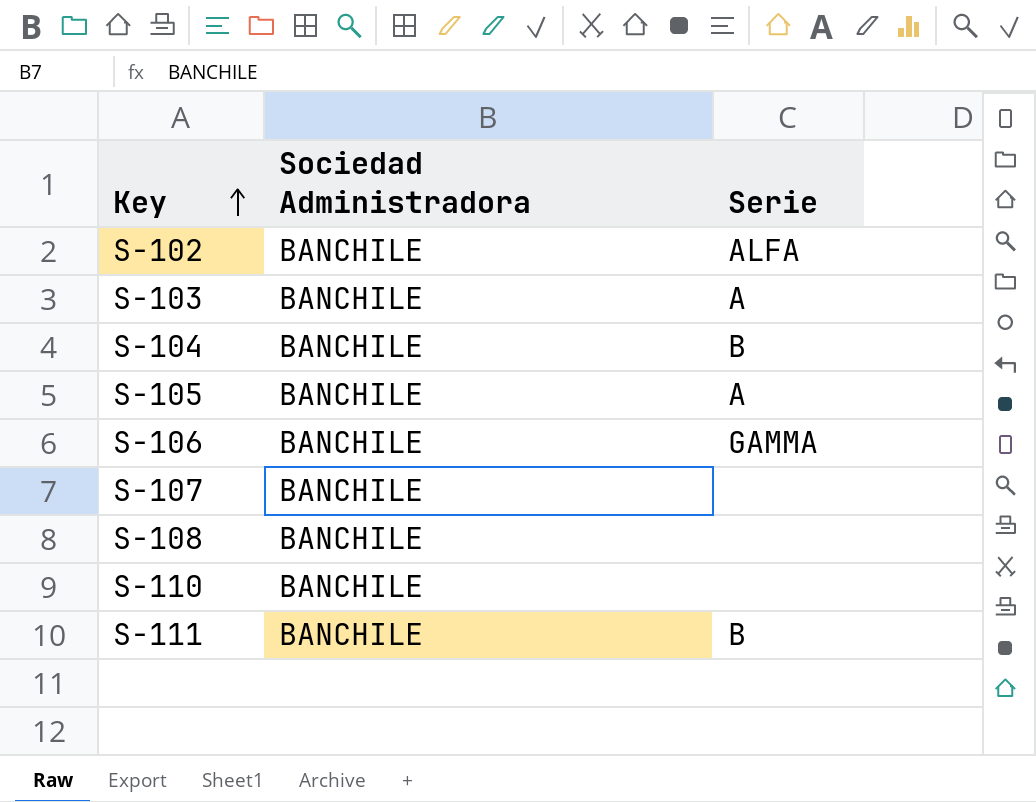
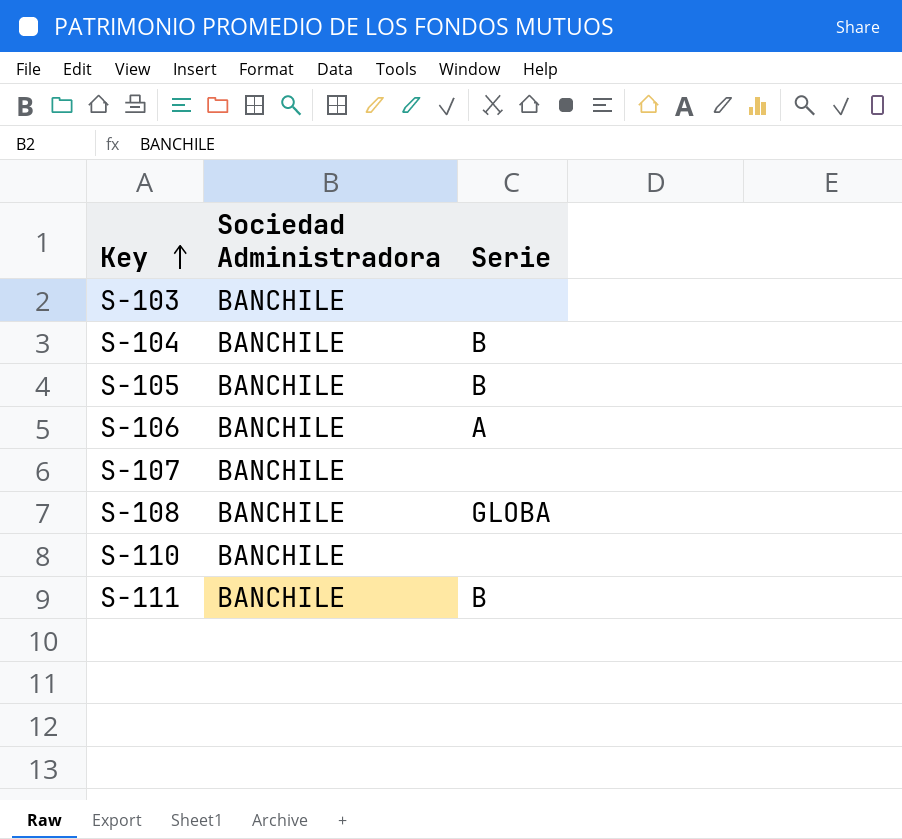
row S-102: BANCHILE | ALFA -> none
S-103 | Serie: A -> none
S-105 | Serie: A -> B
S-106 | Serie: GAMMA -> A
S-108 | Serie: none -> GLOBA

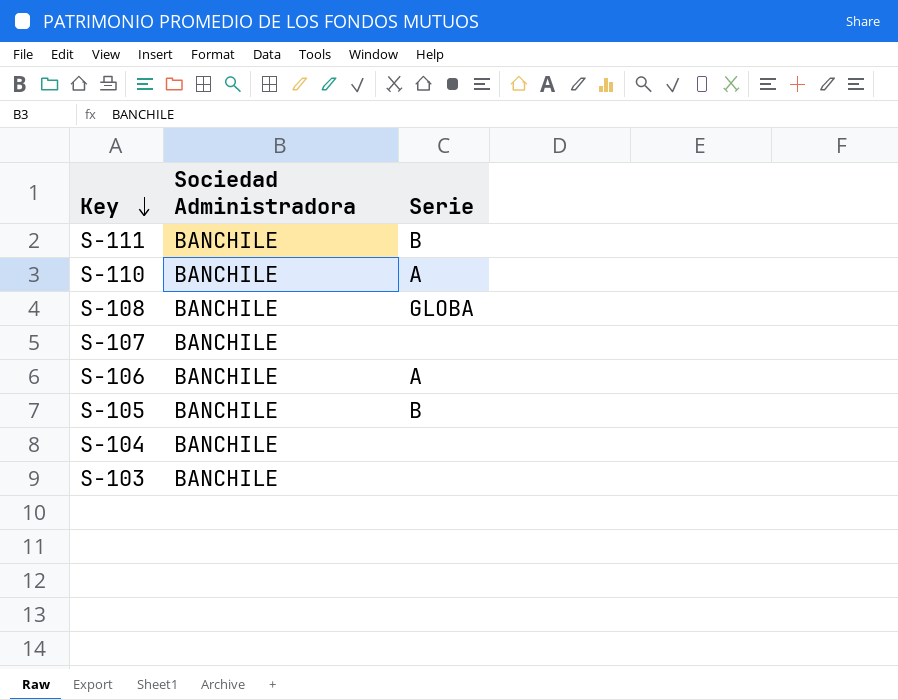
row order: Key ascending -> Key descending
S-110 | Serie: none -> A
S-104 | Serie: B -> none

